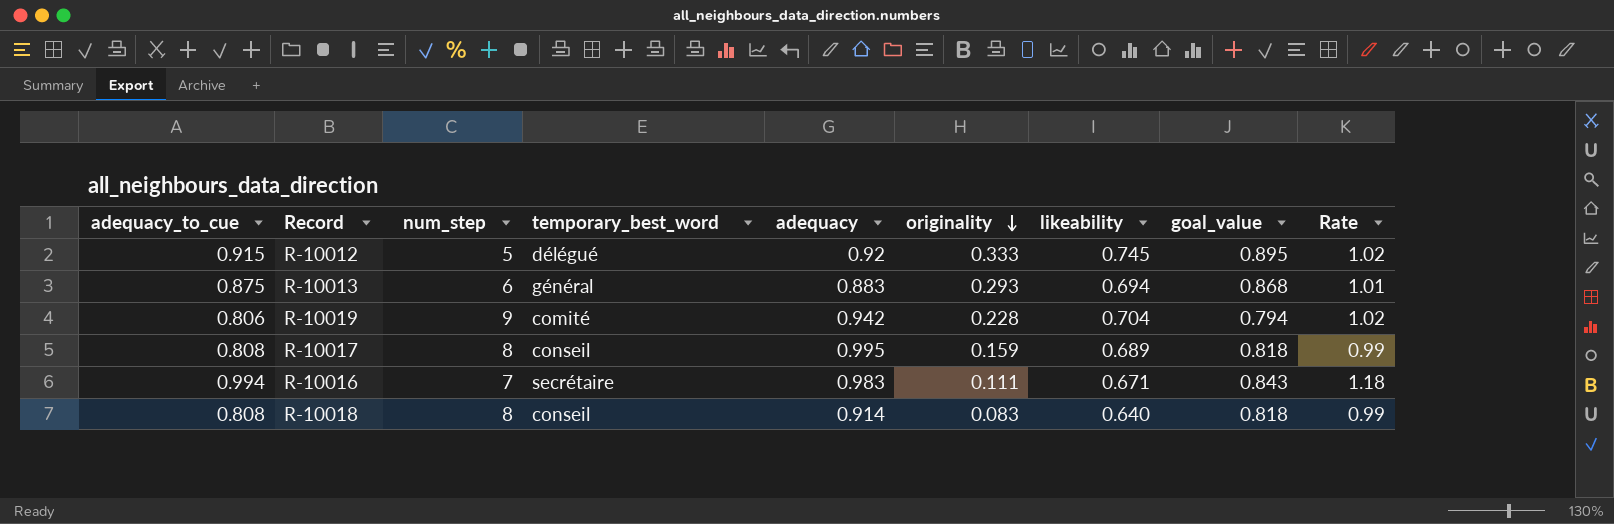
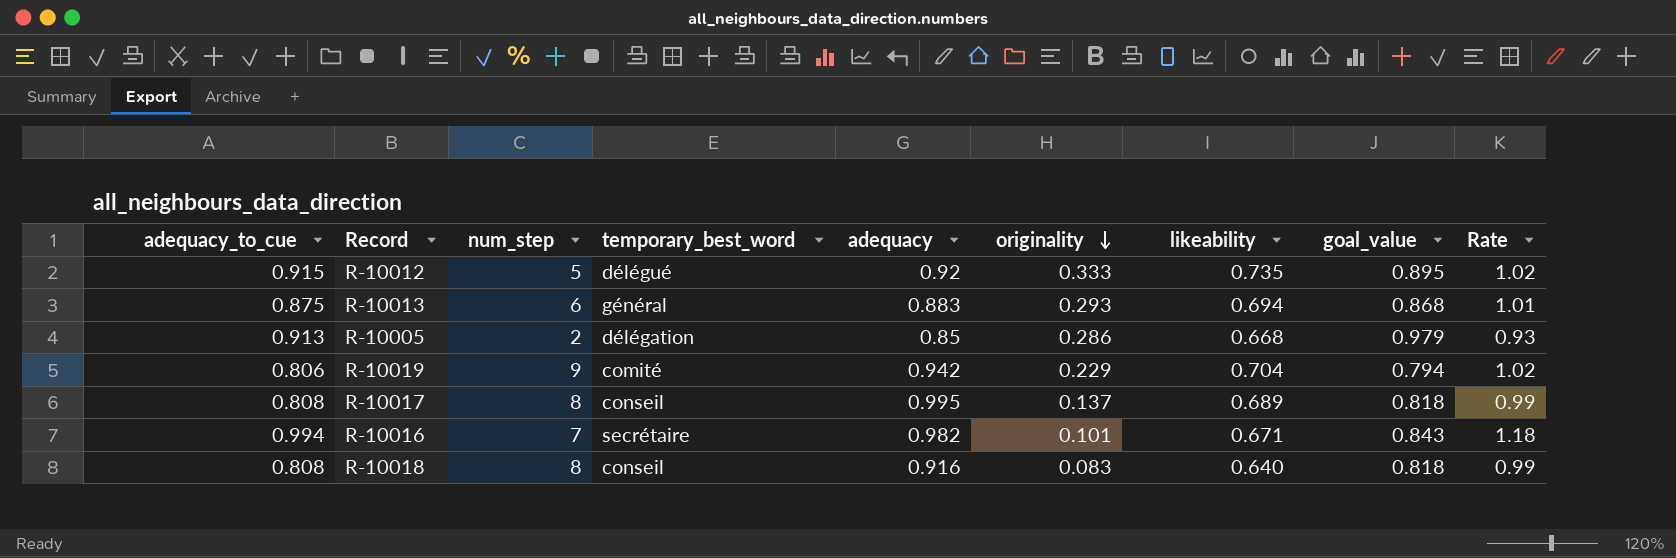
R-10012 | likeability: 0.745 -> 0.735
row R-10005: none -> 0.913 | 2 | délégation | 0.85 | 0.286 | 0.668 | 0.979 | 0.93
R-10019 | originality: 0.228 -> 0.229
R-10017 | originality: 0.159 -> 0.137
R-10016 | adequacy: 0.983 -> 0.982
R-10016 | originality: 0.111 -> 0.101
R-10018 | adequacy: 0.914 -> 0.916

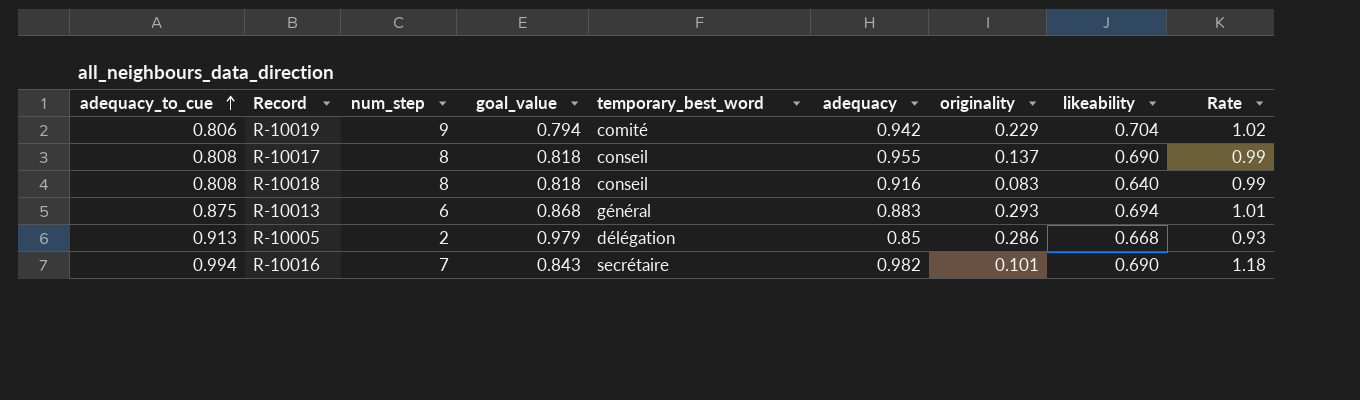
row order: originality descending -> adequacy_to_cue ascending
column goal_value | position: 8 -> 4
row R-10012: 0.915 | 5 | délégué | 0.92 | 0.333 | 0.735 | 0.895 | 1.02 -> none
R-10017 | adequacy: 0.995 -> 0.955
R-10017 | likeability: 0.689 -> 0.690
R-10016 | likeability: 0.671 -> 0.690

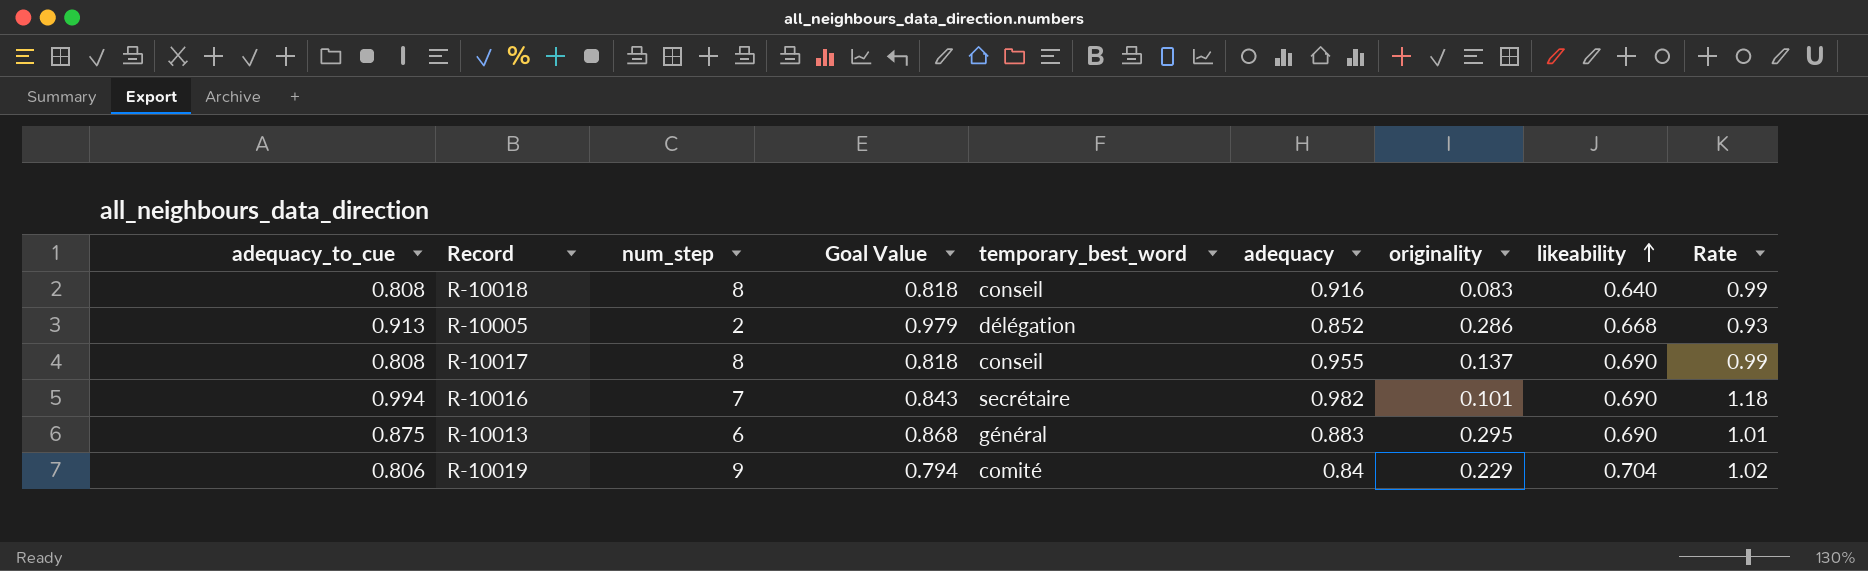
row order: adequacy_to_cue ascending -> likeability ascending
column name: goal_value -> Goal Value
R-10005 | adequacy: 0.85 -> 0.852
R-10013 | originality: 0.293 -> 0.295
R-10013 | likeability: 0.694 -> 0.690
R-10019 | adequacy: 0.942 -> 0.84

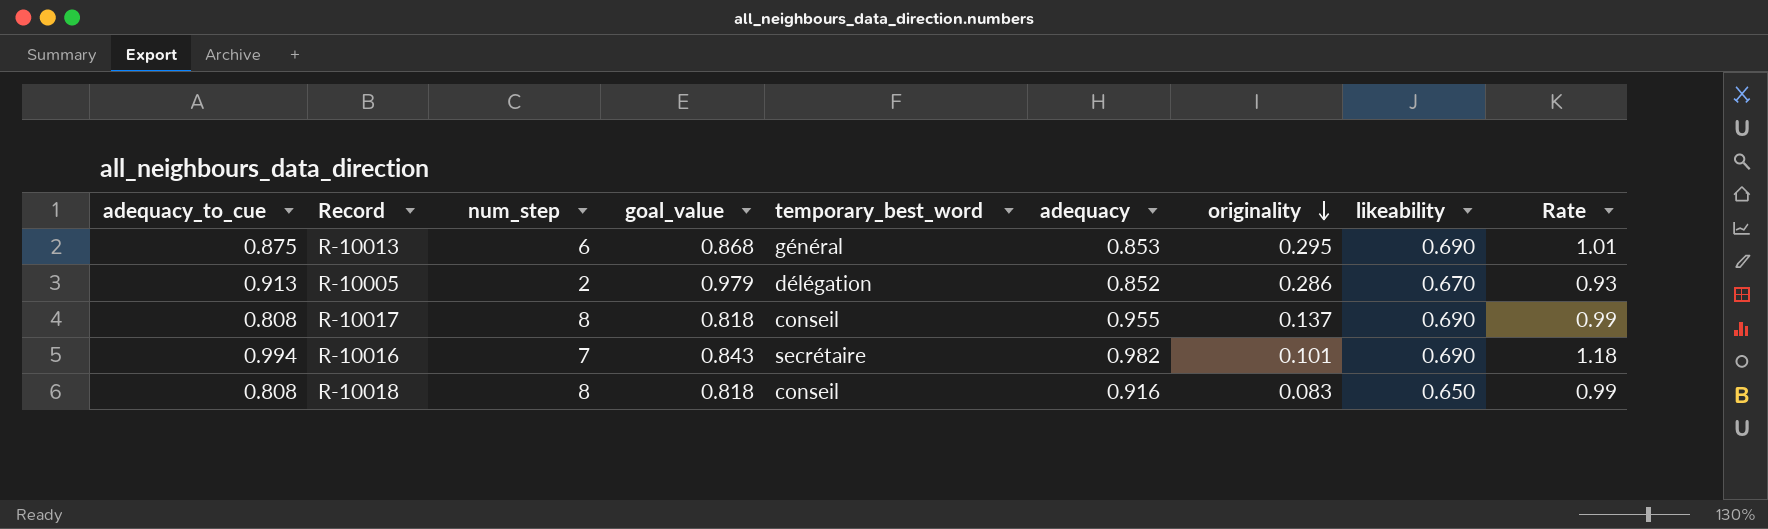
row order: likeability ascending -> originality descending
column name: Goal Value -> goal_value
row R-10019: 0.806 | 9 | 0.794 | comité | 0.84 | 0.229 | 0.704 | 1.02 -> none
R-10013 | adequacy: 0.883 -> 0.853
R-10005 | likeability: 0.668 -> 0.670
R-10018 | likeability: 0.640 -> 0.650

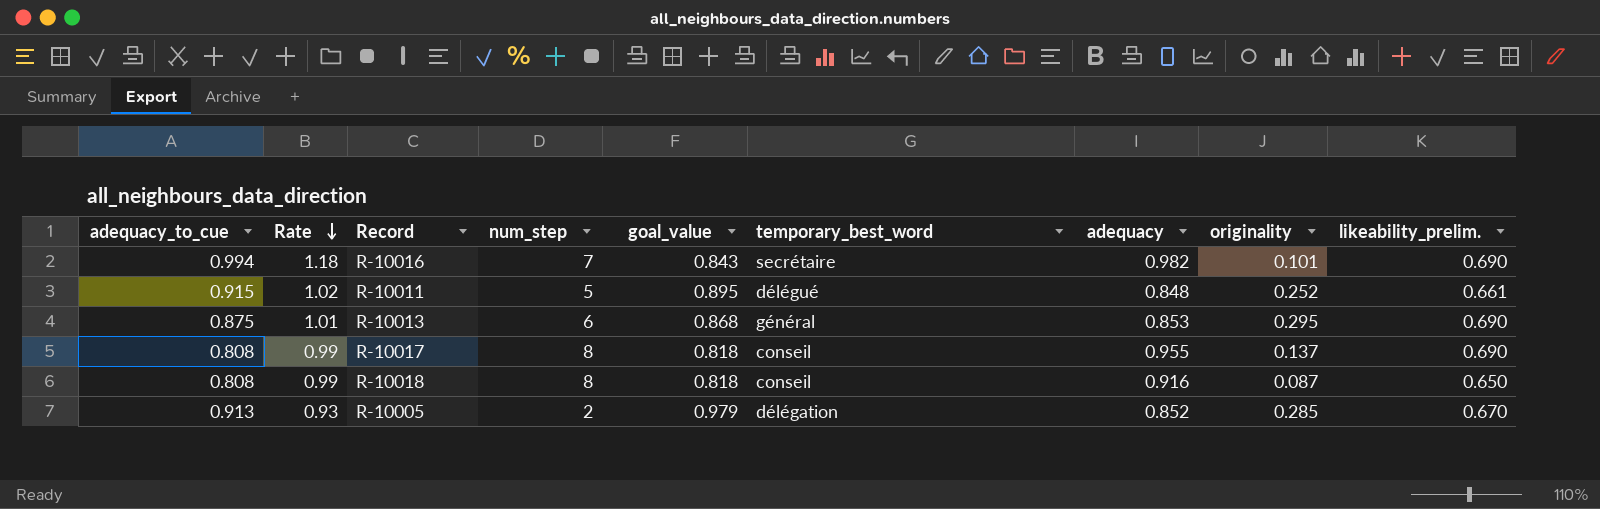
row order: originality descending -> Rate descending
column Rate | position: 9 -> 2
column name: likeability -> likeability_prelim.
row R-10011: none -> 0.915 | 1.02 | 5 | 0.895 | délégué | 0.848 | 0.252 | 0.661
R-10018 | originality: 0.083 -> 0.087
R-10005 | originality: 0.286 -> 0.285

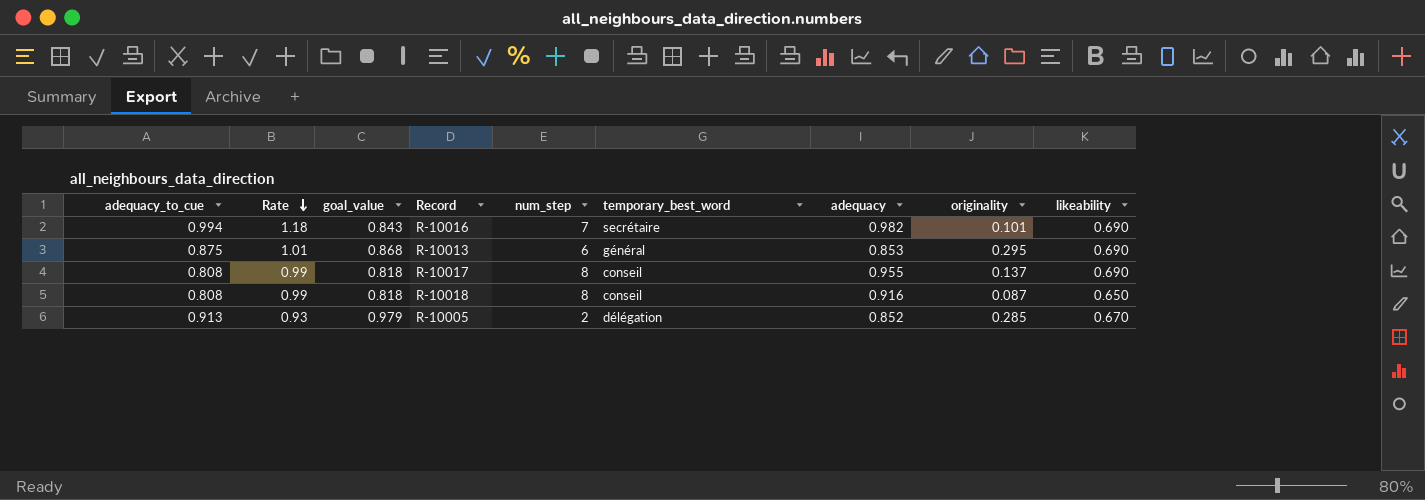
column goal_value | position: 5 -> 3
column name: likeability_prelim. -> likeability
row R-10011: 0.915 | 1.02 | 5 | 0.895 | délégué | 0.848 | 0.252 | 0.661 -> none

